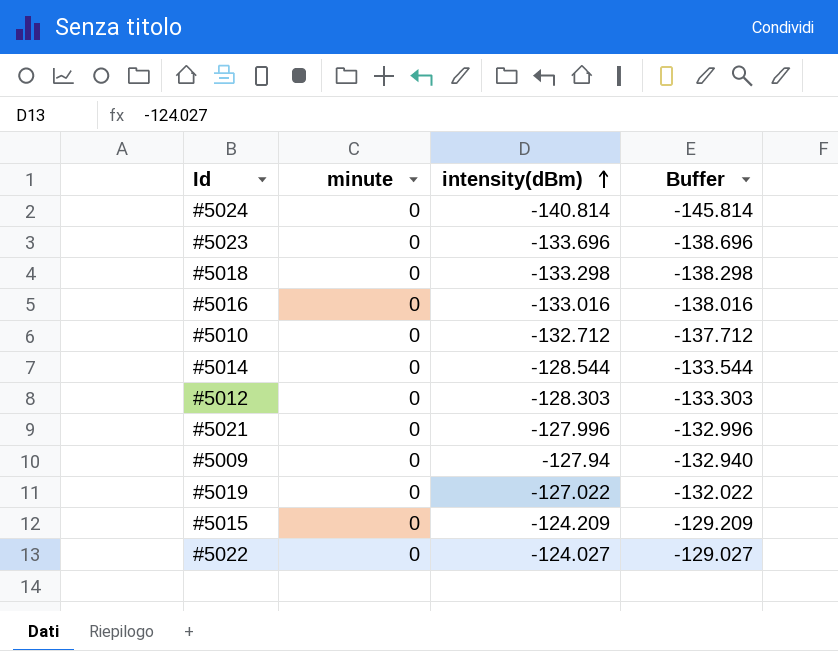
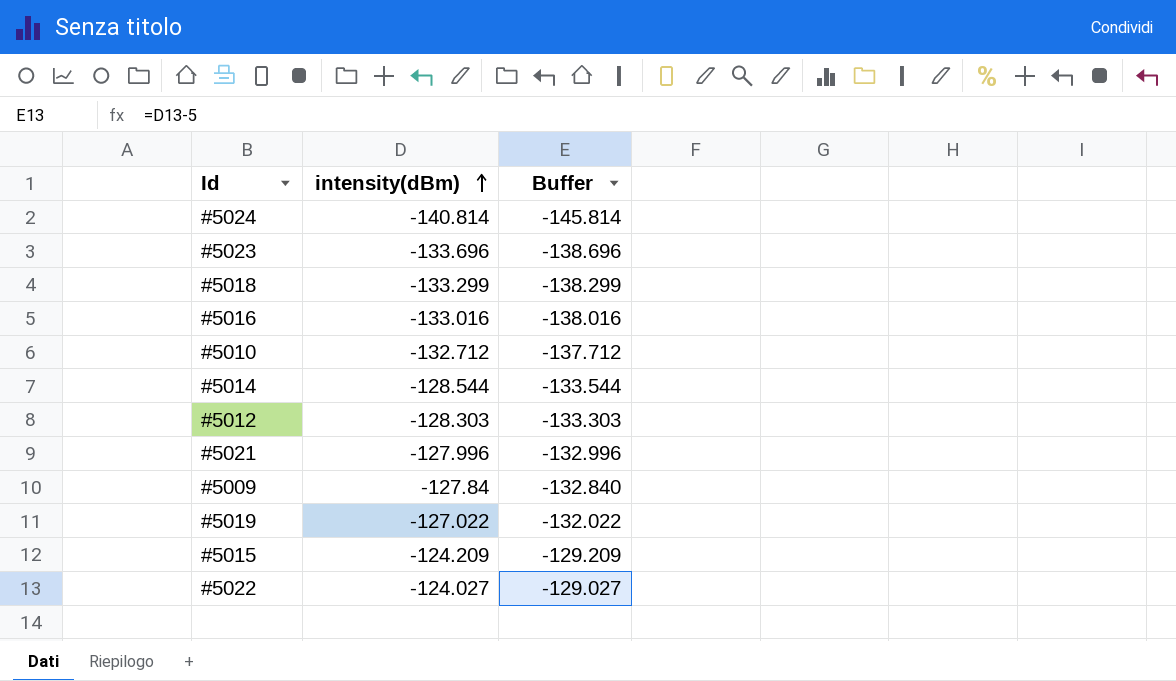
column minute | position: 2 -> none
#5018 | intensity(dBm): -133.298 -> -133.299
#5018 | Buffer: -138.298 -> -138.299
#5009 | intensity(dBm): -127.94 -> -127.84
#5009 | Buffer: -132.940 -> -132.840

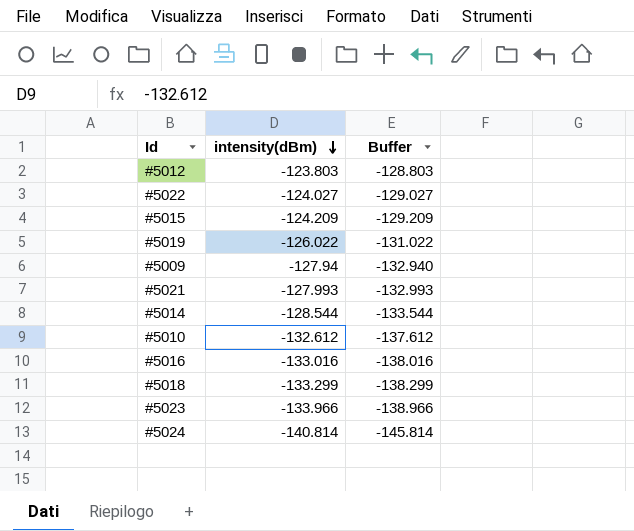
row order: intensity(dBm) ascending -> intensity(dBm) descending
#5012 | intensity(dBm): -128.303 -> -123.803
#5012 | Buffer: -133.303 -> -128.803
#5019 | intensity(dBm): -127.022 -> -126.022
#5019 | Buffer: -132.022 -> -131.022
#5009 | intensity(dBm): -127.84 -> -127.94
#5009 | Buffer: -132.840 -> -132.940
#5021 | intensity(dBm): -127.996 -> -127.993
#5021 | Buffer: -132.996 -> -132.993
#5010 | intensity(dBm): -132.712 -> -132.612
#5010 | Buffer: -137.712 -> -137.612
#5023 | intensity(dBm): -133.696 -> -133.966
#5023 | Buffer: -138.696 -> -138.966

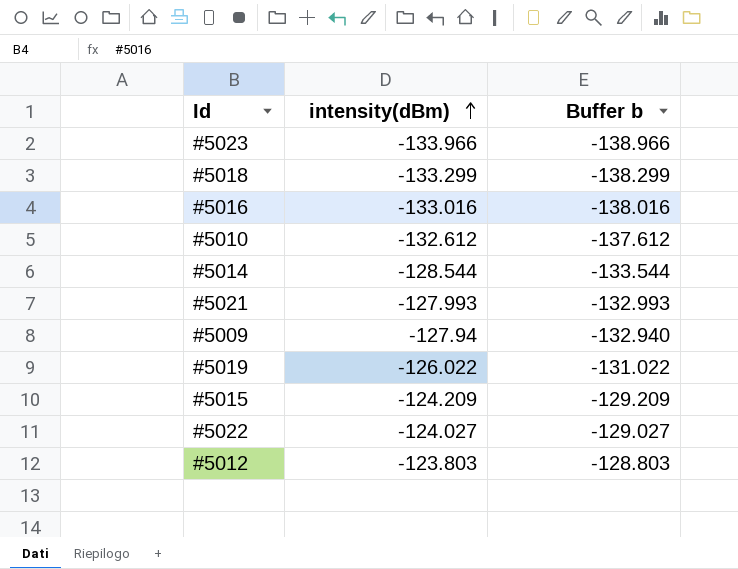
row order: intensity(dBm) descending -> intensity(dBm) ascending
column name: Buffer -> Buffer b
row #5024: -140.814 | -145.814 -> none

